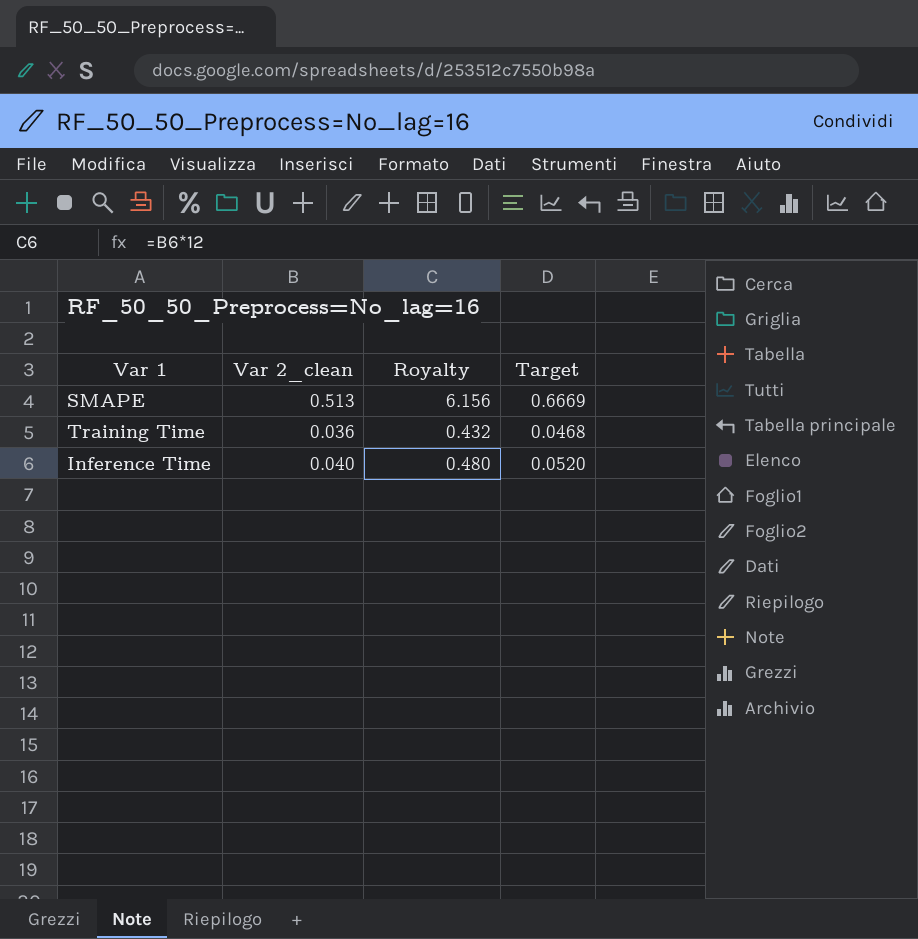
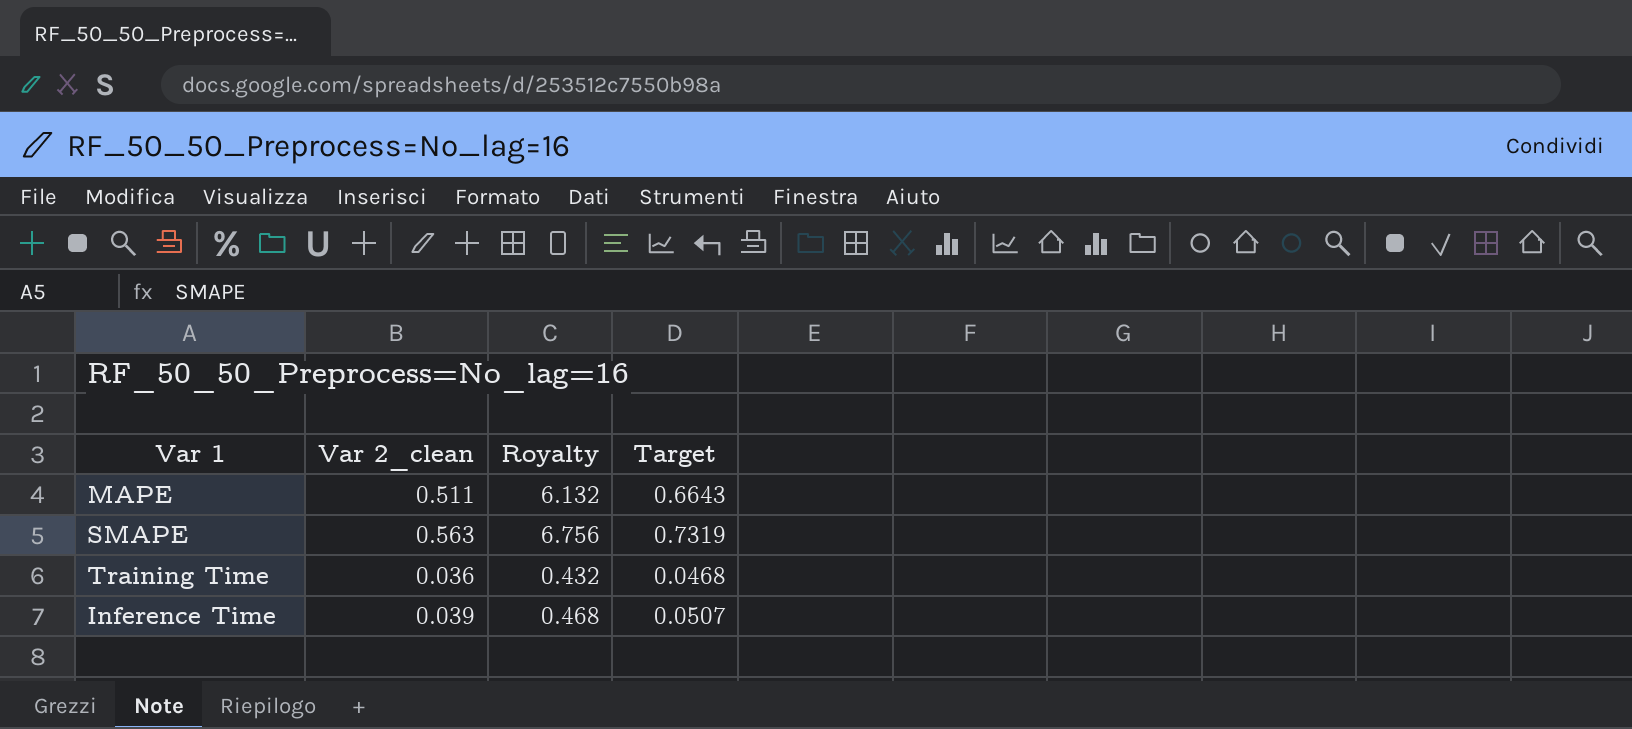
row MAPE: none -> 0.511 | 6.132 | 0.6643
SMAPE | Var 2_clean: 0.513 -> 0.563
SMAPE | Royalty: 6.156 -> 6.756
SMAPE | Target: 0.6669 -> 0.7319
Inference Time | Var 2_clean: 0.040 -> 0.039
Inference Time | Royalty: 0.480 -> 0.468
Inference Time | Target: 0.0520 -> 0.0507

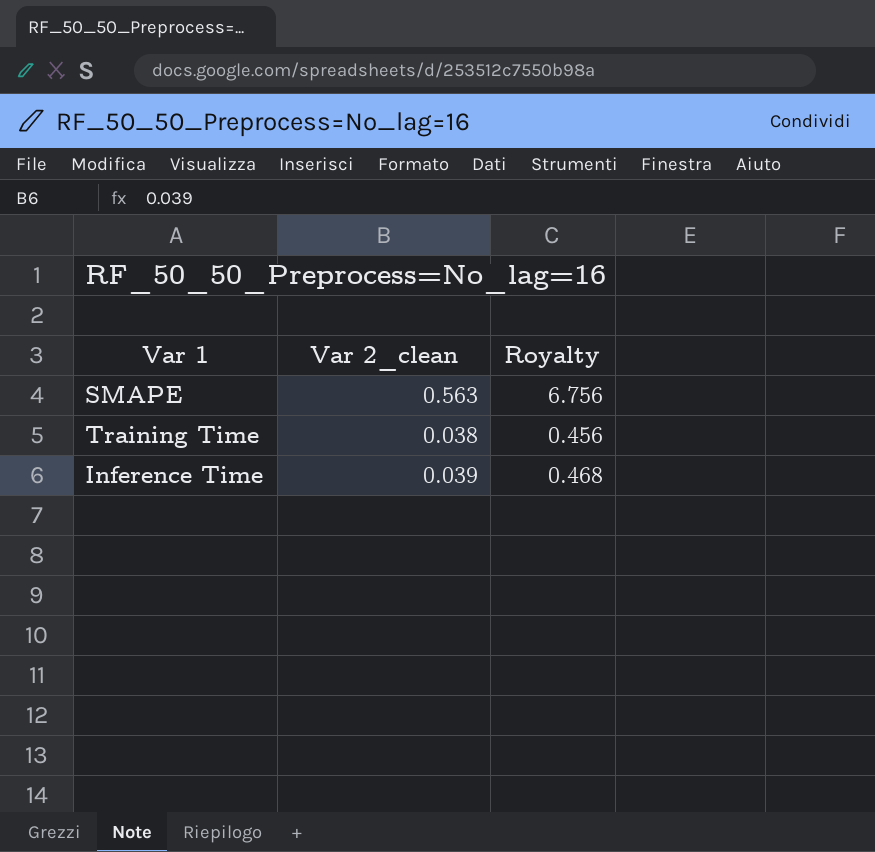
column Target | formula: [Var 2_clean] * 1.3 -> none
row MAPE: 0.511 | 6.132 | 0.6643 -> none
Training Time | Var 2_clean: 0.036 -> 0.038
Training Time | Royalty: 0.432 -> 0.456

